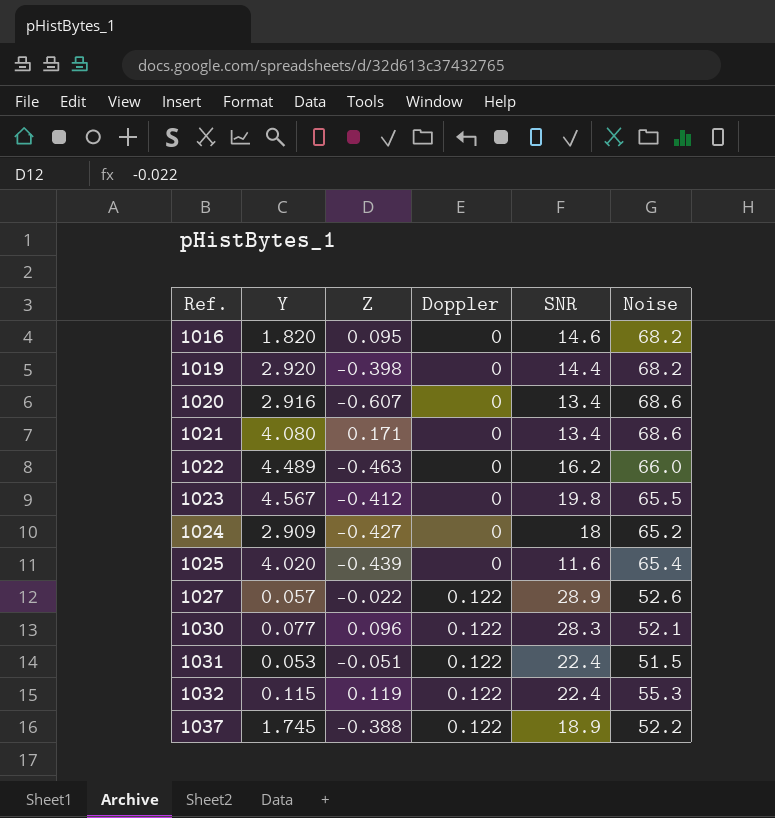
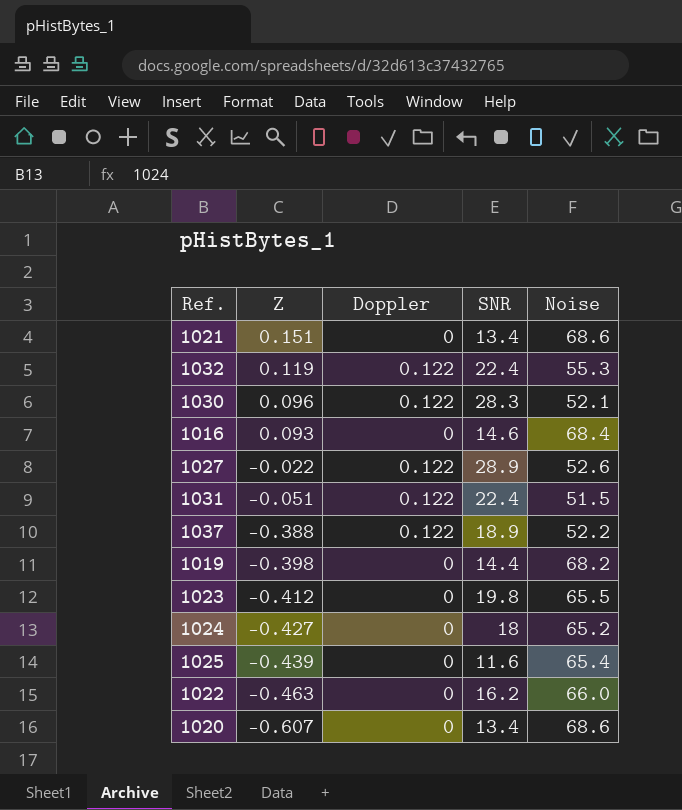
row order: Ref. ascending -> Z descending
column Y | position: 2 -> none
1021 | Z: 0.171 -> 0.151
1016 | Z: 0.095 -> 0.093
1016 | Noise: 68.2 -> 68.4

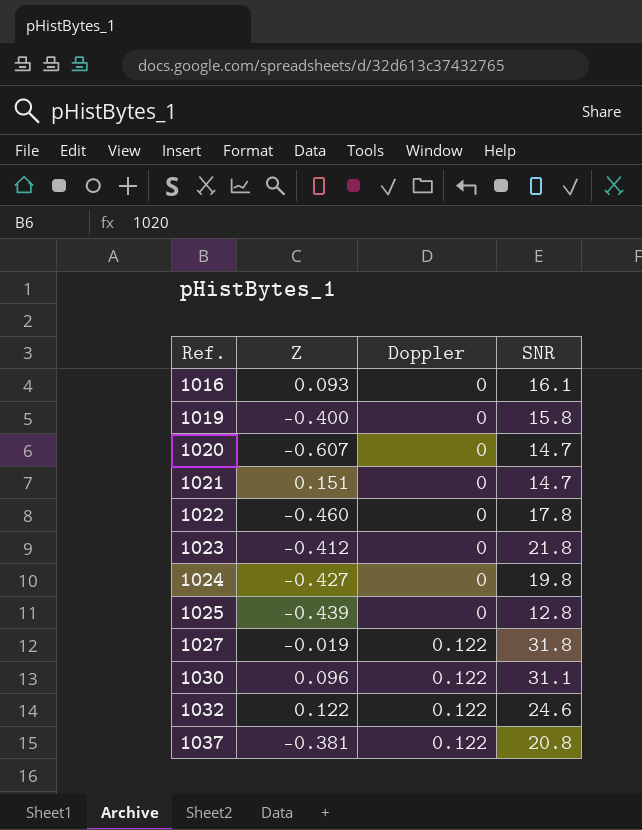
row order: Z descending -> Ref. ascending
column Noise | position: 5 -> none
row 1031: -0.051 | 0.122 | 22.4 | 51.5 -> none
1016 | SNR: 14.6 -> 16.1
1019 | Z: -0.398 -> -0.400
1019 | SNR: 14.4 -> 15.8
1020 | SNR: 13.4 -> 14.7
1021 | SNR: 13.4 -> 14.7
1022 | Z: -0.463 -> -0.460
1022 | SNR: 16.2 -> 17.8
1023 | SNR: 19.8 -> 21.8
1024 | SNR: 18 -> 19.8
1025 | SNR: 11.6 -> 12.8
1027 | Z: -0.022 -> -0.019
1027 | SNR: 28.9 -> 31.8
1030 | SNR: 28.3 -> 31.1
1032 | Z: 0.119 -> 0.122
1032 | SNR: 22.4 -> 24.6
1037 | Z: -0.388 -> -0.381
1037 | SNR: 18.9 -> 20.8

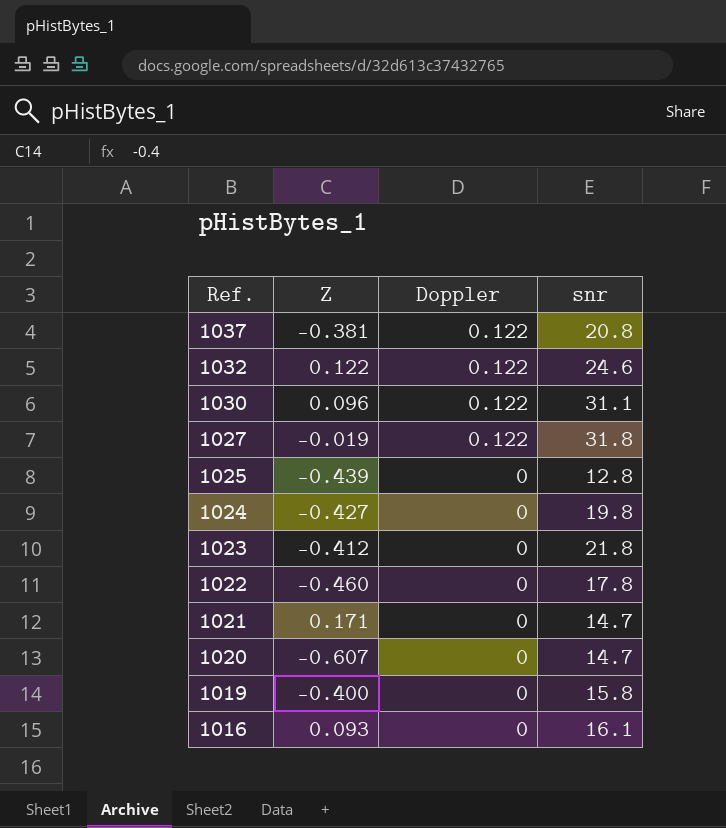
row order: Ref. ascending -> Ref. descending
column name: SNR -> snr
1021 | Z: 0.151 -> 0.171

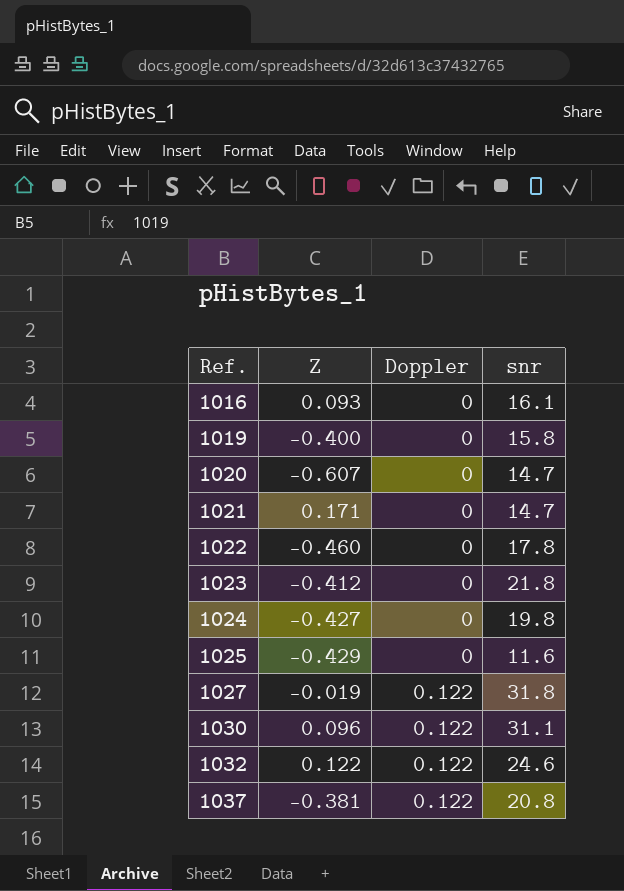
row order: Ref. descending -> Ref. ascending
1025 | Z: -0.439 -> -0.429
1025 | snr: 12.8 -> 11.6

